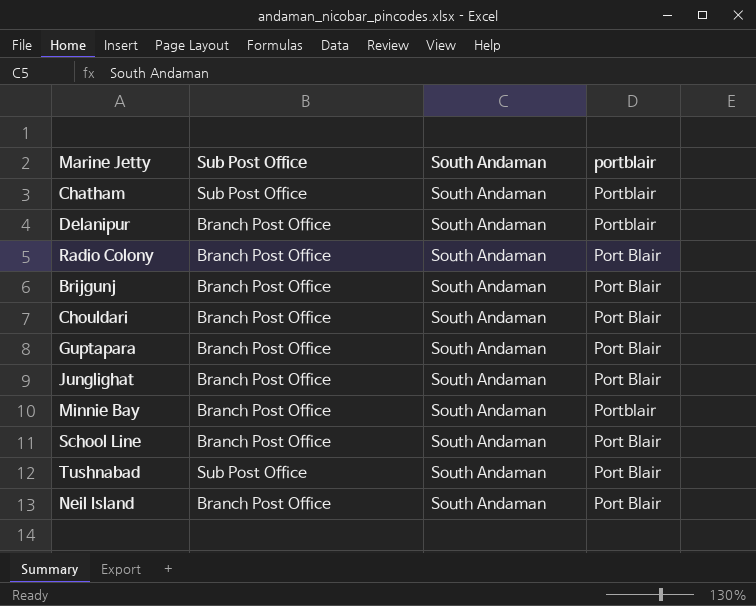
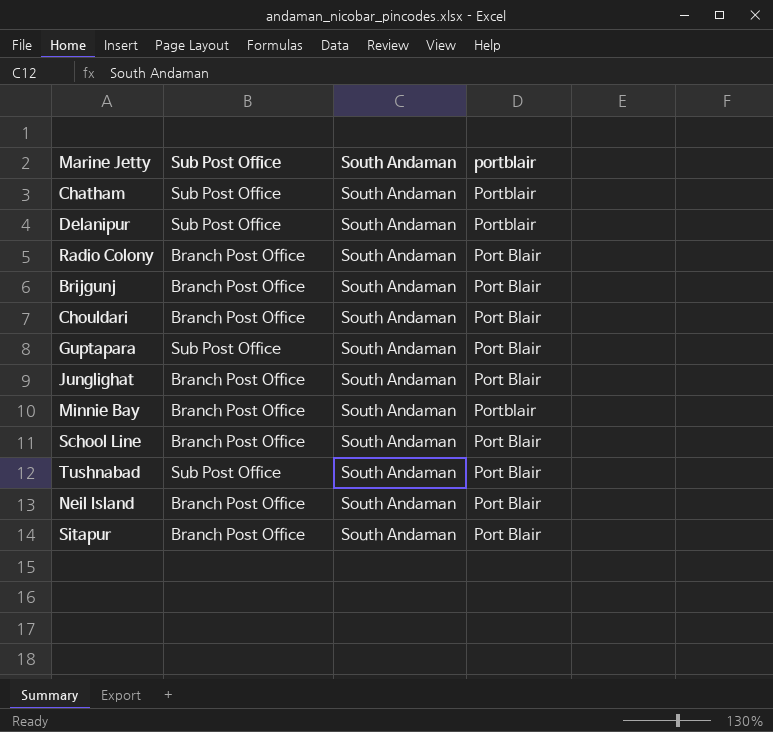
Delanipur | Sub Post Office: Branch Post Office -> Sub Post Office
Guptapara | Sub Post Office: Branch Post Office -> Sub Post Office
row Sitapur: none -> Branch Post Office | South Andaman | Port Blair

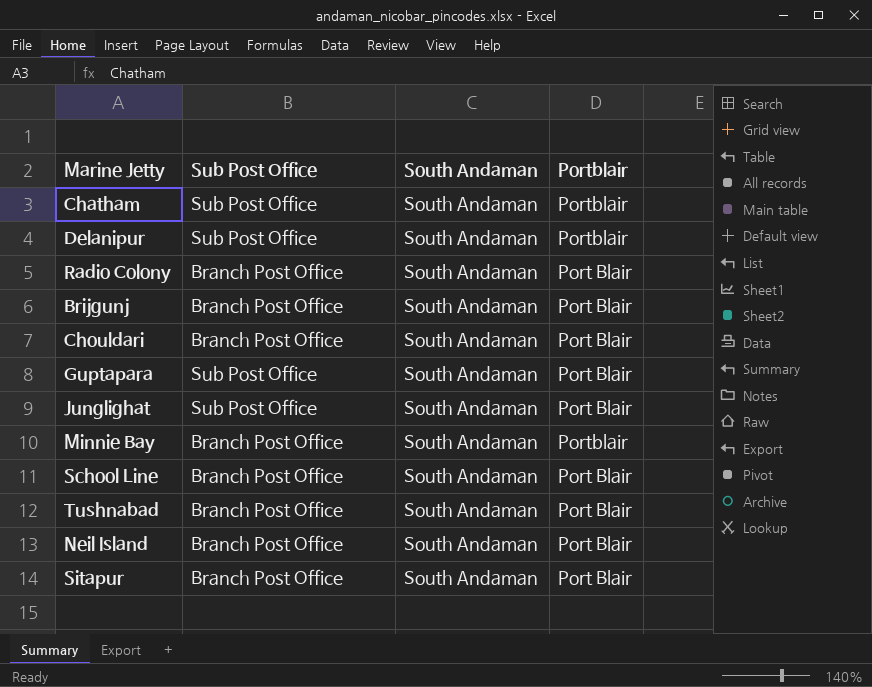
column name: portblair -> Portblair
Junglighat | Sub Post Office: Branch Post Office -> Sub Post Office
Tushnabad | Sub Post Office: Sub Post Office -> Branch Post Office

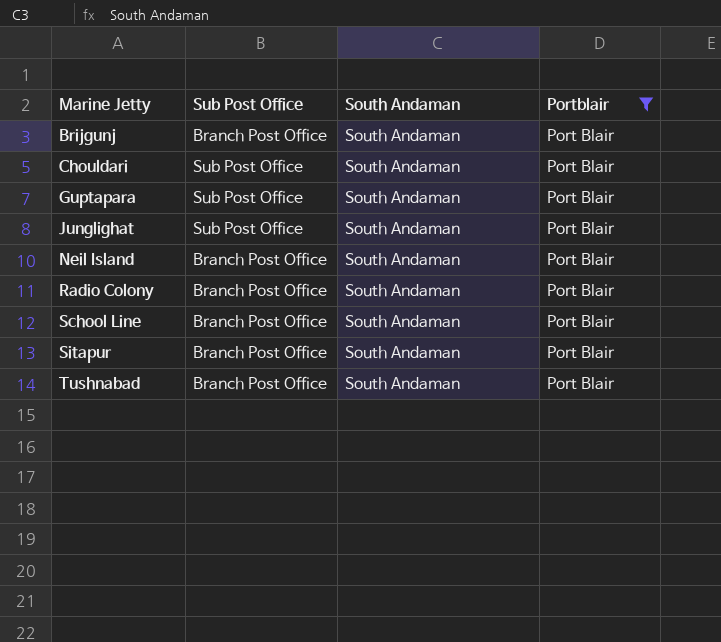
filter: none -> Portblair = Port Blair
row order: none -> Marine Jetty ascending
Chouldari | Sub Post Office: Branch Post Office -> Sub Post Office

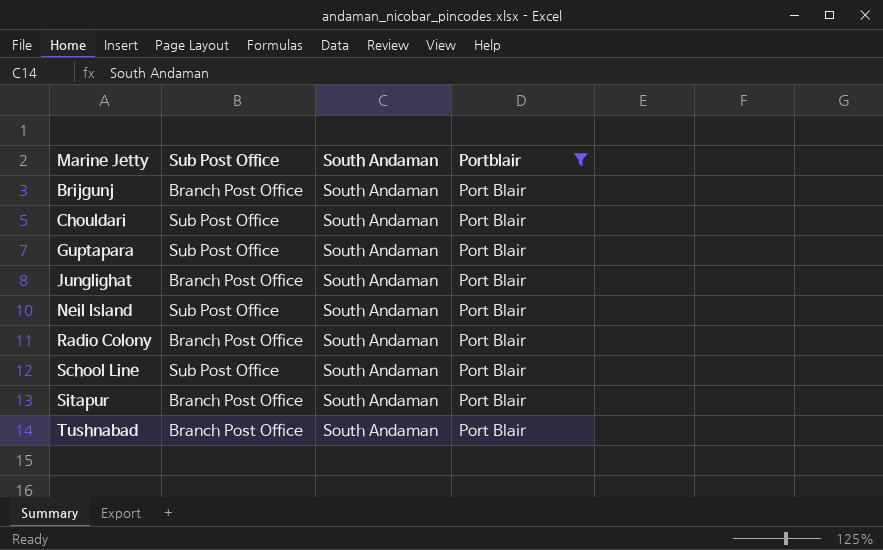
Junglighat | Sub Post Office: Sub Post Office -> Branch Post Office
Neil Island | Sub Post Office: Branch Post Office -> Sub Post Office
School Line | Sub Post Office: Branch Post Office -> Sub Post Office

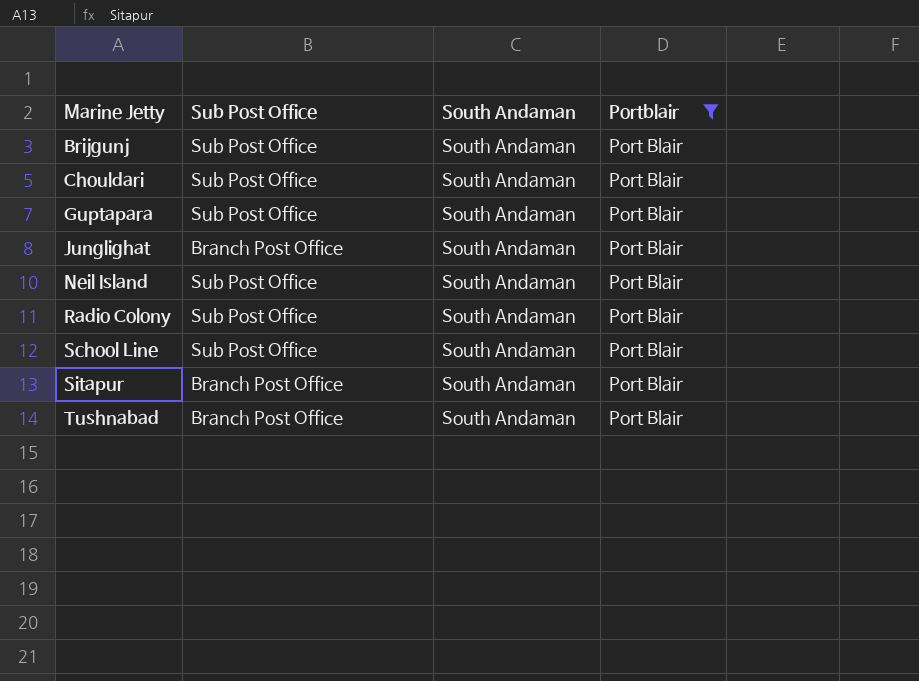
Brijgunj | Sub Post Office: Branch Post Office -> Sub Post Office
Radio Colony | Sub Post Office: Branch Post Office -> Sub Post Office

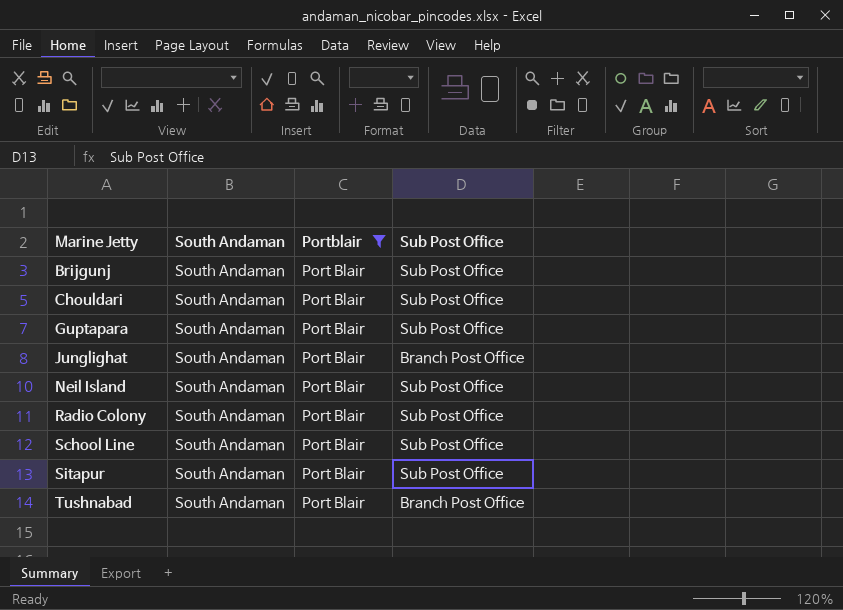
column Sub Post Office | position: 2 -> 4
Sitapur | Sub Post Office: Branch Post Office -> Sub Post Office

